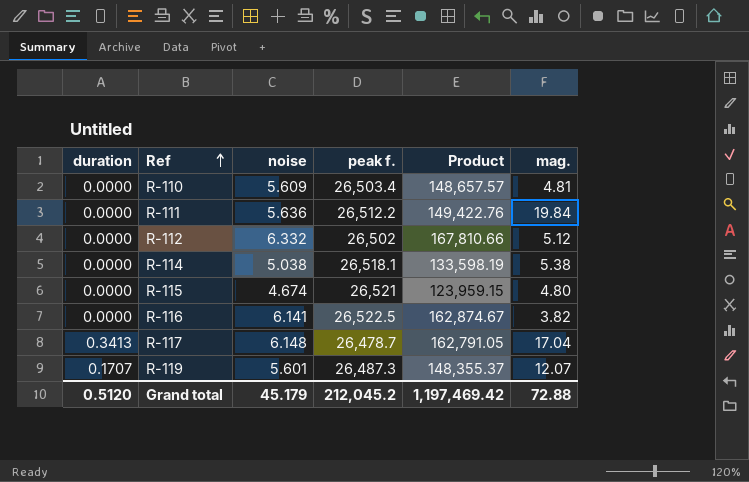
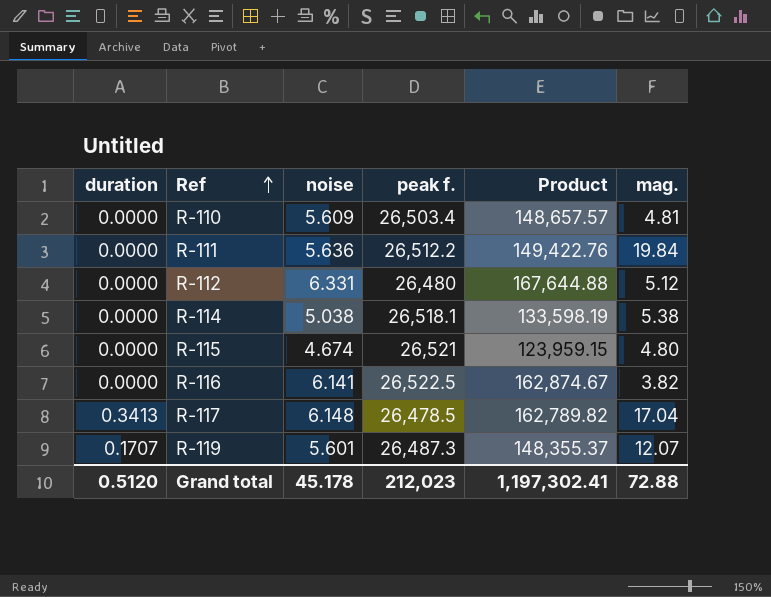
R-112 | noise: 6.332 -> 6.331
R-112 | peak f.: 26,502 -> 26,480
R-112 | Product: 167,810.66 -> 167,644.88
R-117 | peak f.: 26,478.7 -> 26,478.5
R-117 | Product: 162,791.05 -> 162,789.82
Grand total | noise: 45.179 -> 45.178
Grand total | peak f.: 212,045.2 -> 212,023
Grand total | Product: 1,197,469.42 -> 1,197,302.41

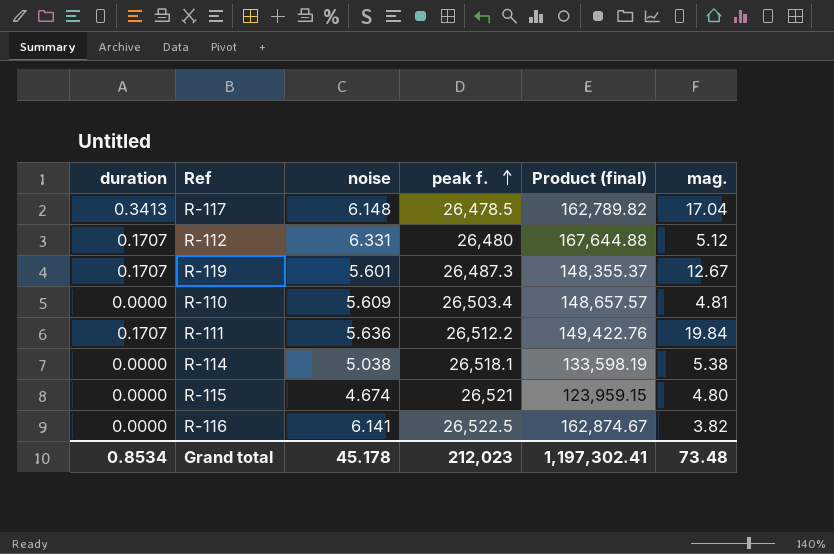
row order: Ref ascending -> peak f. ascending
column name: Product -> Product (final)
R-112 | duration: 0.0000 -> 0.1707
R-119 | mag.: 12.07 -> 12.67
R-111 | duration: 0.0000 -> 0.1707
Grand total | duration: 0.5120 -> 0.8534
Grand total | mag.: 72.88 -> 73.48

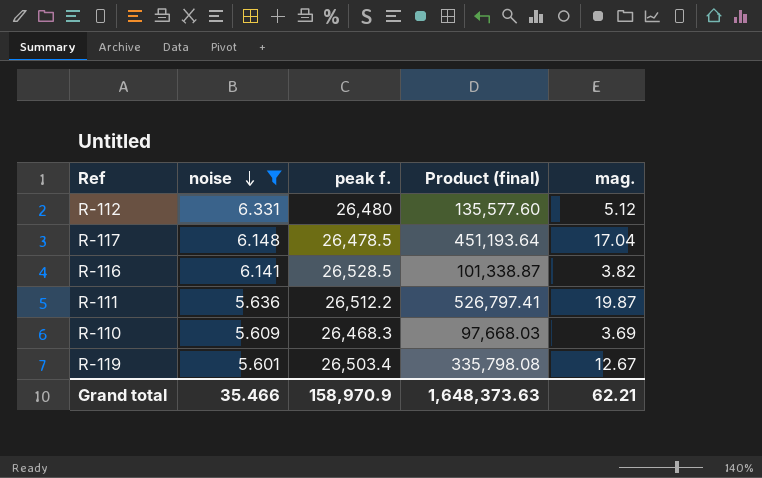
filter: none -> noise >= 5.601
row order: peak f. ascending -> noise descending
column duration | position: 1 -> none
column Product (final) | formula: [noise] * [peak f.] -> [peak f.] * [mag.]
R-116 | peak f.: 26,522.5 -> 26,528.5
R-111 | mag.: 19.84 -> 19.87
R-110 | peak f.: 26,503.4 -> 26,468.3
R-110 | mag.: 4.81 -> 3.69
R-119 | peak f.: 26,487.3 -> 26,503.4
Grand total | noise: 45.178 -> 35.466
Grand total | peak f.: 212,023 -> 158,970.9
Grand total | Product (final): 1,197,302.41 -> 1,648,373.63
Grand total | mag.: 73.48 -> 62.21

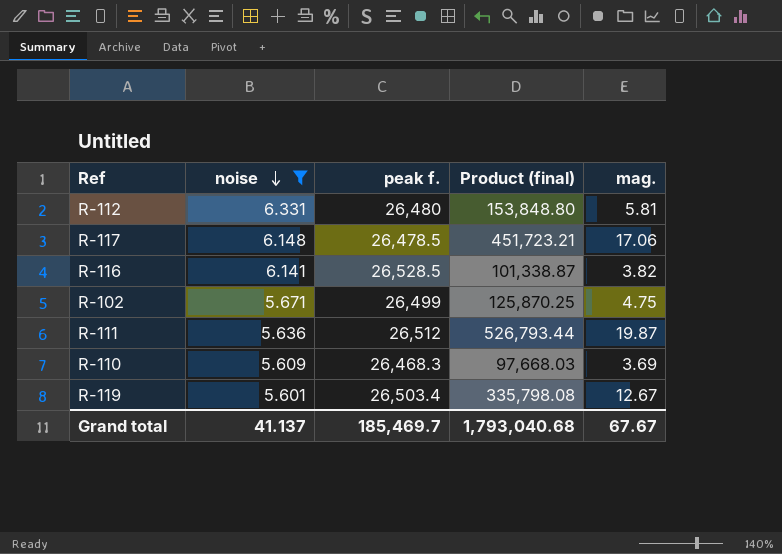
R-112 | Product (final): 135,577.60 -> 153,848.80
R-112 | mag.: 5.12 -> 5.81
R-117 | Product (final): 451,193.64 -> 451,723.21
R-117 | mag.: 17.04 -> 17.06
row R-102: none -> 5.671 | 26,499 | 125,870.25 | 4.75
R-111 | peak f.: 26,512.2 -> 26,512
R-111 | Product (final): 526,797.41 -> 526,793.44
Grand total | noise: 35.466 -> 41.137
Grand total | peak f.: 158,970.9 -> 185,469.7
Grand total | Product (final): 1,648,373.63 -> 1,793,040.68
Grand total | mag.: 62.21 -> 67.67

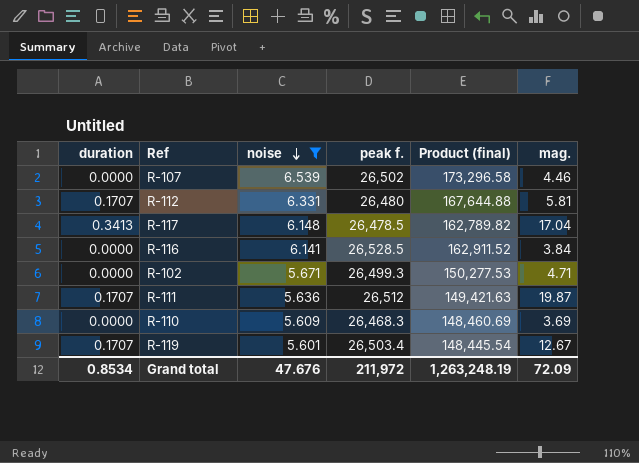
column duration | position: none -> 1
column Product (final) | formula: [peak f.] * [mag.] -> [noise] * [peak f.]
row R-107: none -> 0.0000 | 6.539 | 26,502 | 173,296.58 | 4.46
R-117 | mag.: 17.06 -> 17.04
R-116 | mag.: 3.82 -> 3.84
R-102 | peak f.: 26,499 -> 26,499.3
R-102 | mag.: 4.75 -> 4.71
Grand total | noise: 41.137 -> 47.676
Grand total | peak f.: 185,469.7 -> 211,972
Grand total | Product (final): 1,793,040.68 -> 1,263,248.19
Grand total | mag.: 67.67 -> 72.09

